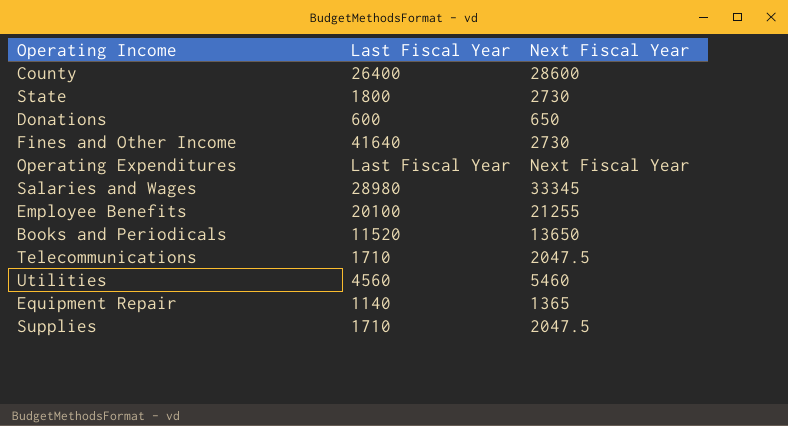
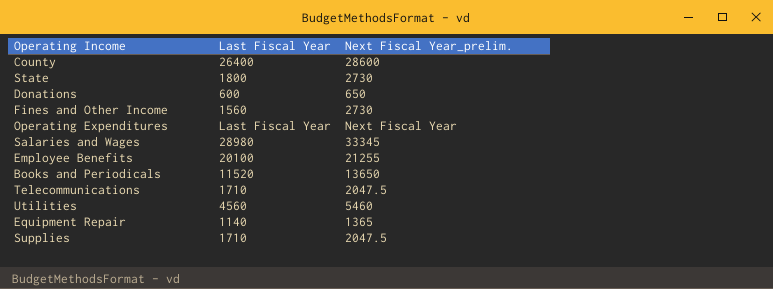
column name: Next Fiscal Year -> Next Fiscal Year_prelim.
Fines and Other Income | Last Fiscal Year: 41640 -> 1560

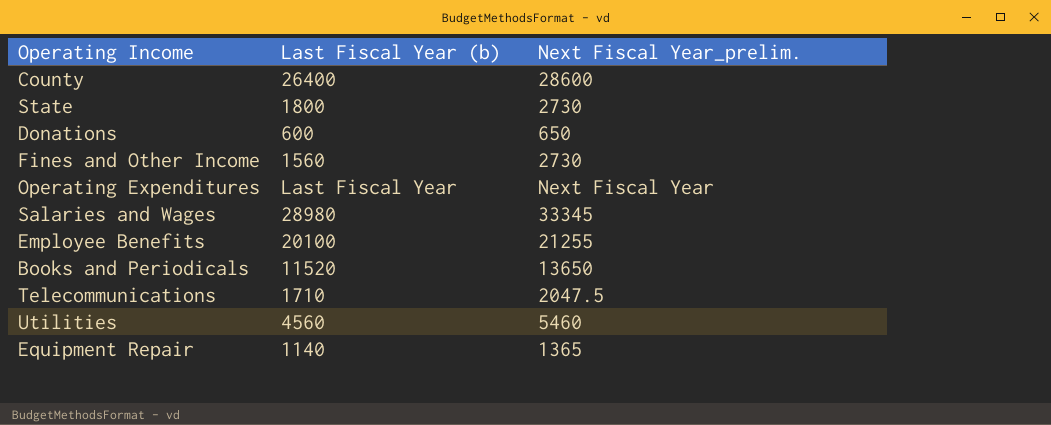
column name: Last Fiscal Year -> Last Fiscal Year (b)
row Supplies: 1710 | 2047.5 -> none

